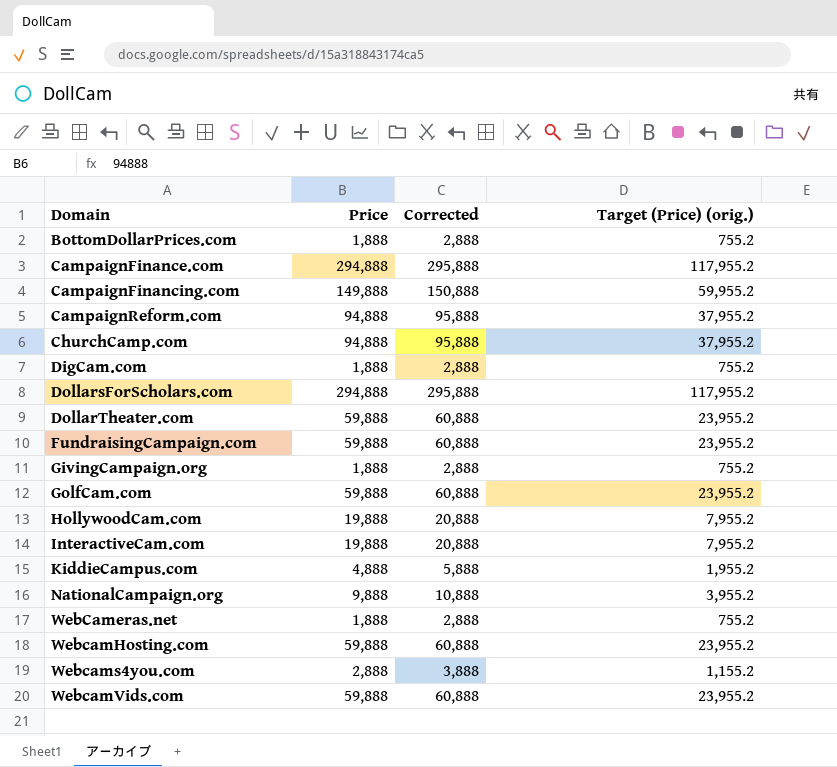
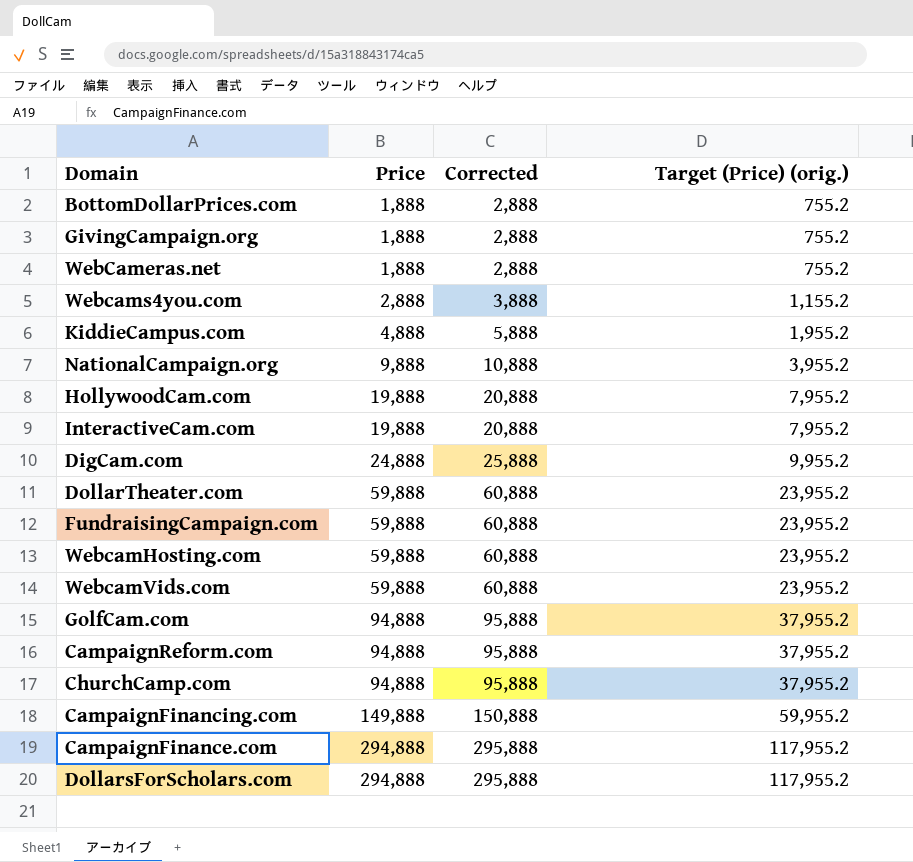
row order: Domain ascending -> Price ascending
DigCam.com | Price: 1,888 -> 24,888
DigCam.com | Corrected: 2,888 -> 25,888
DigCam.com | Target (Price) (orig.): 755.2 -> 9,955.2
GolfCam.com | Price: 59,888 -> 94,888
GolfCam.com | Corrected: 60,888 -> 95,888
GolfCam.com | Target (Price) (orig.): 23,955.2 -> 37,955.2

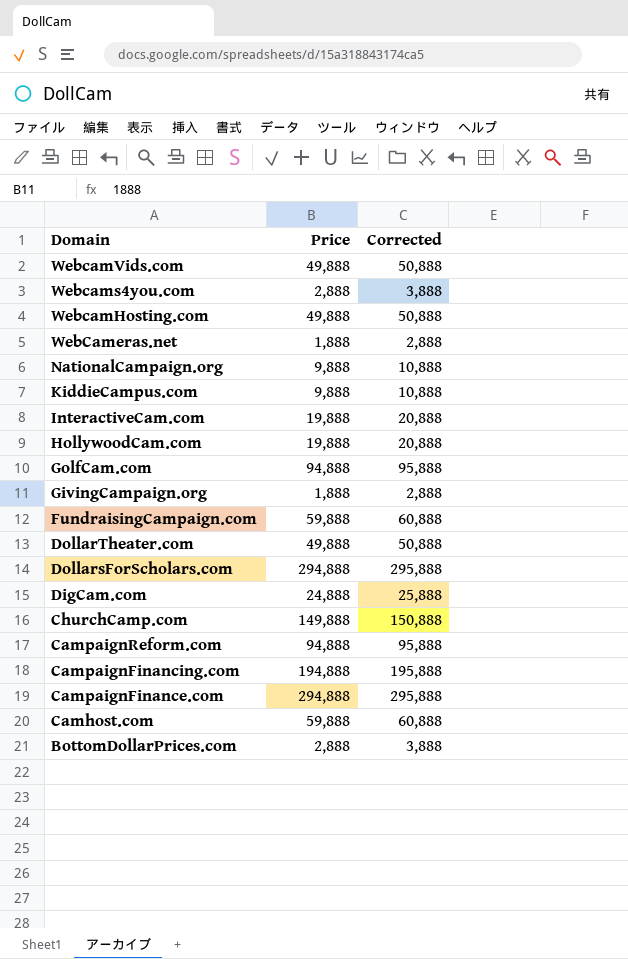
row order: Price ascending -> Domain descending
column Target (Price) (orig.) | formula: [Price] * 0.4 -> none
WebcamVids.com | Price: 59,888 -> 49,888
WebcamVids.com | Corrected: 60,888 -> 50,888
WebcamHosting.com | Price: 59,888 -> 49,888
WebcamHosting.com | Corrected: 60,888 -> 50,888
KiddieCampus.com | Price: 4,888 -> 9,888
KiddieCampus.com | Corrected: 5,888 -> 10,888
DollarTheater.com | Price: 59,888 -> 49,888
DollarTheater.com | Corrected: 60,888 -> 50,888
ChurchCamp.com | Price: 94,888 -> 149,888
ChurchCamp.com | Corrected: 95,888 -> 150,888
CampaignFinancing.com | Price: 149,888 -> 194,888
CampaignFinancing.com | Corrected: 150,888 -> 195,888
row Camhost.com: none -> 59,888 | 60,888
BottomDollarPrices.com | Price: 1,888 -> 2,888
BottomDollarPrices.com | Corrected: 2,888 -> 3,888

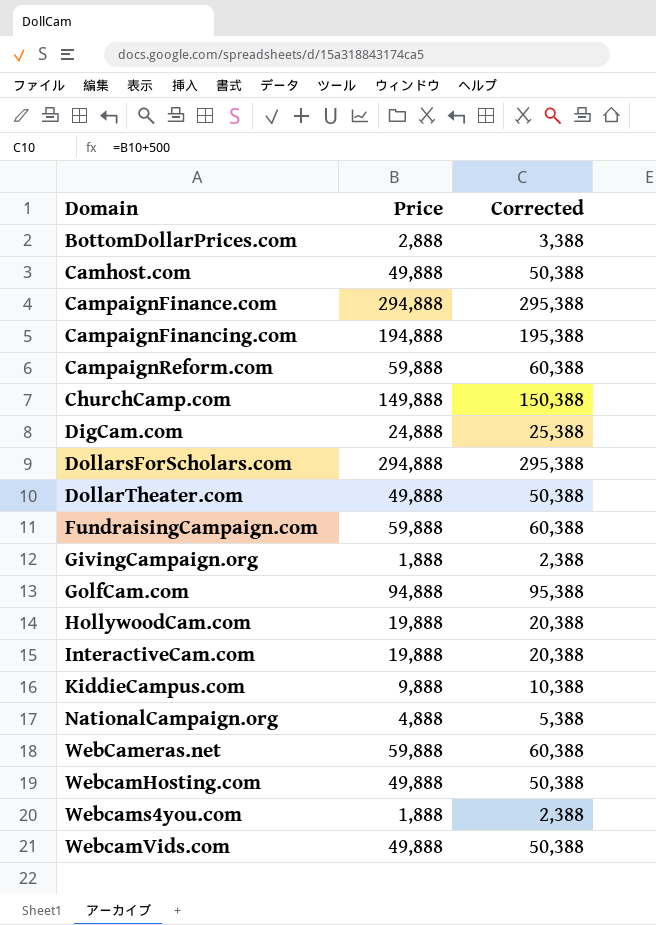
row order: Domain descending -> Domain ascending
column Corrected | formula: [Price] + 1000 -> [Price] + 500
Camhost.com | Price: 59,888 -> 49,888
CampaignReform.com | Price: 94,888 -> 59,888
NationalCampaign.org | Price: 9,888 -> 4,888
WebCameras.net | Price: 1,888 -> 59,888
Webcams4you.com | Price: 2,888 -> 1,888

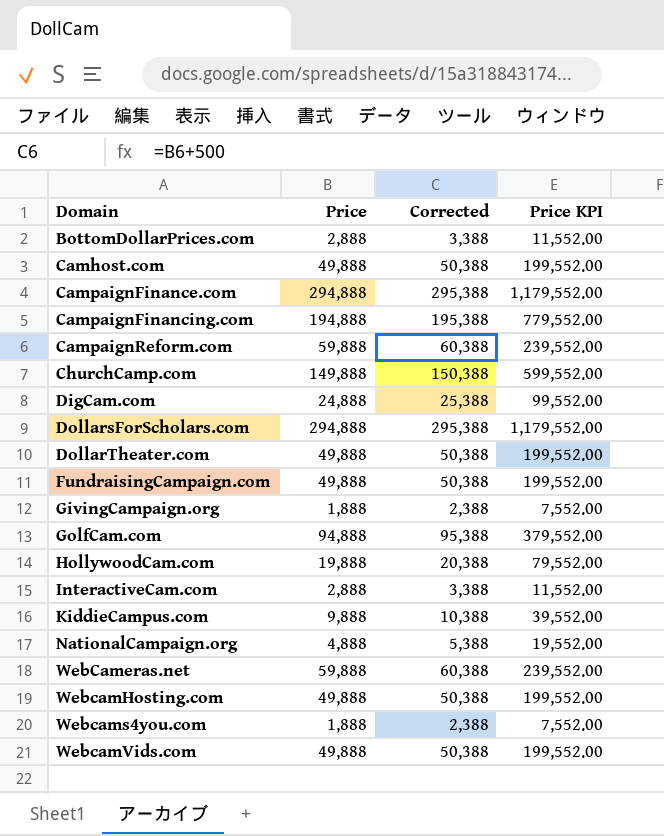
column Price KPI | formula: none -> [Price] * 4
FundraisingCampaign.com | Price: 59,888 -> 49,888
FundraisingCampaign.com | Corrected: 60,388 -> 50,388
InteractiveCam.com | Price: 19,888 -> 2,888
InteractiveCam.com | Corrected: 20,388 -> 3,388

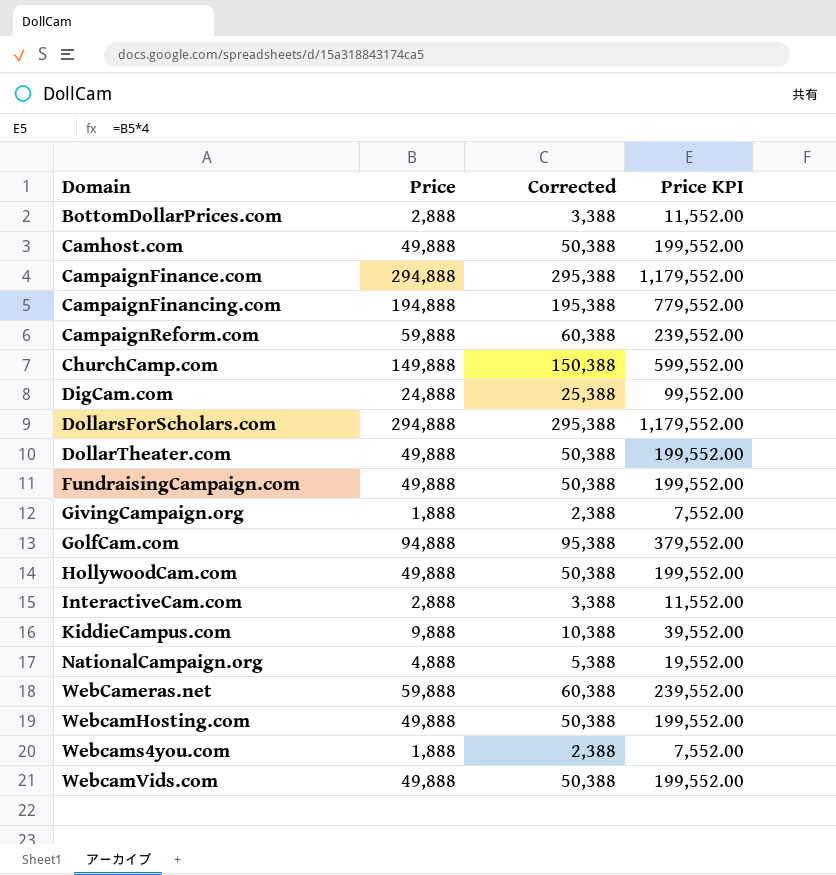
HollywoodCam.com | Price: 19,888 -> 49,888
HollywoodCam.com | Corrected: 20,388 -> 50,388
HollywoodCam.com | Price KPI: 79,552.00 -> 199,552.00

